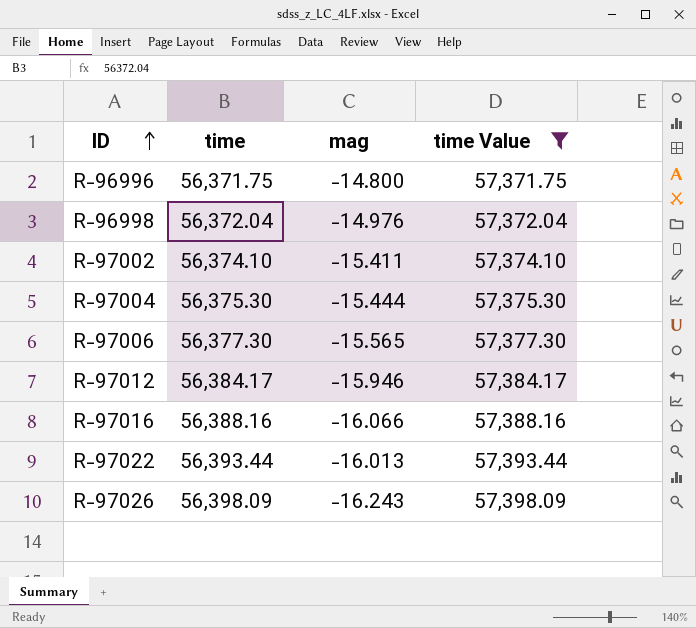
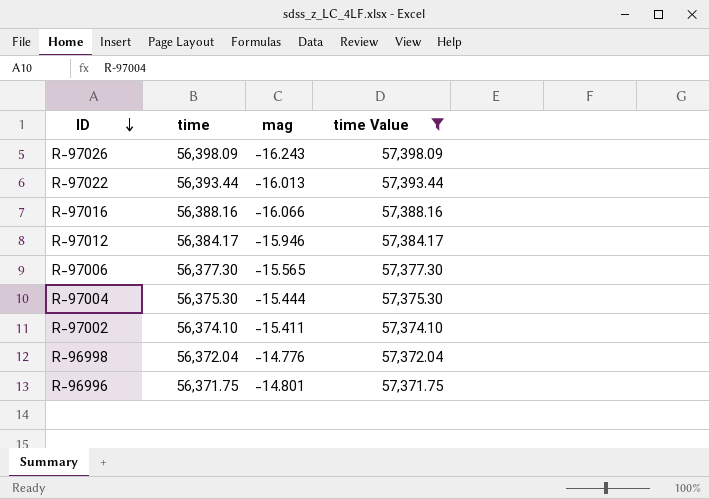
row order: ID ascending -> ID descending
R-96998 | mag: -14.976 -> -14.776
R-96996 | mag: -14.800 -> -14.801

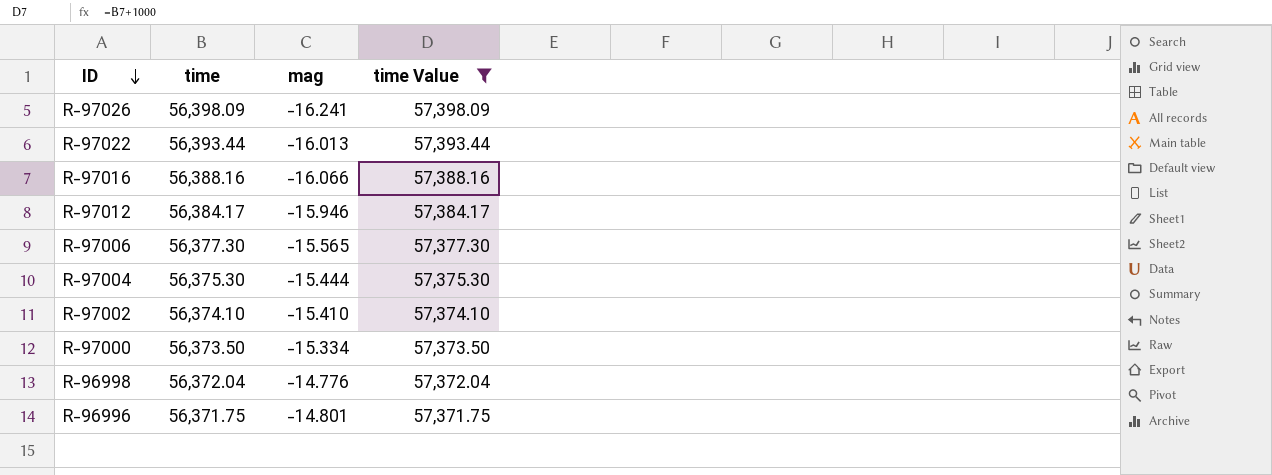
R-97026 | mag: -16.243 -> -16.241
R-97002 | mag: -15.411 -> -15.410
row R-97000: none -> 56,373.50 | -15.334 | 57,373.50

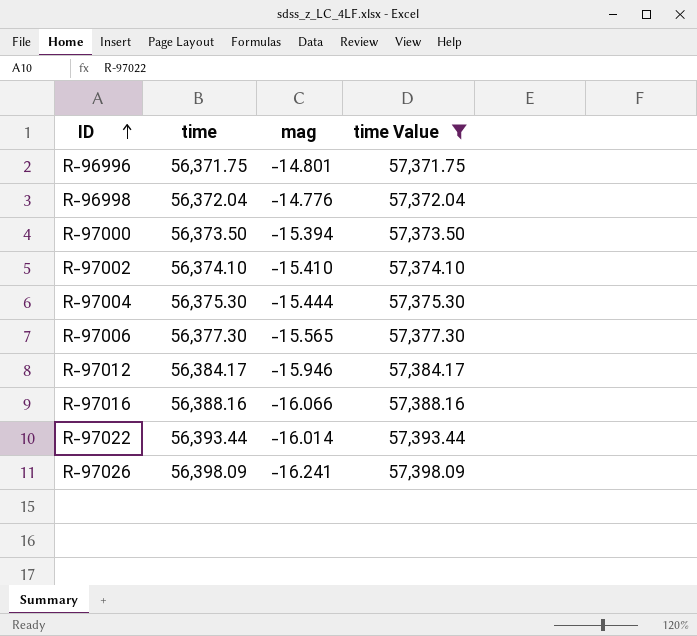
row order: ID descending -> ID ascending
R-97000 | mag: -15.334 -> -15.394
R-97022 | mag: -16.013 -> -16.014

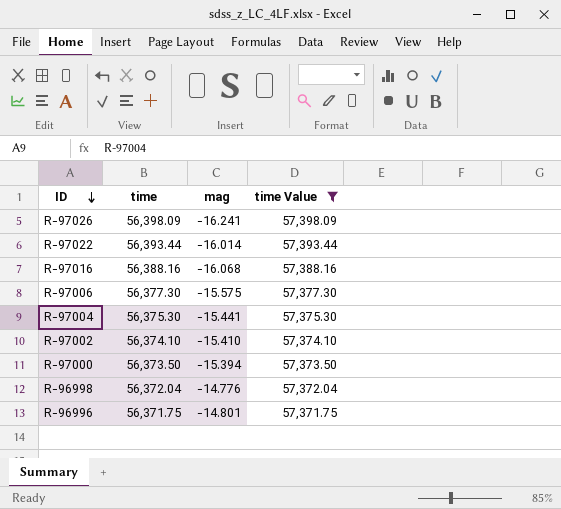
row order: ID ascending -> ID descending
row R-97012: 56,384.17 | -15.946 | 57,384.17 -> none
R-97016 | mag: -16.066 -> -16.068
R-97006 | mag: -15.565 -> -15.575
R-97004 | mag: -15.444 -> -15.441

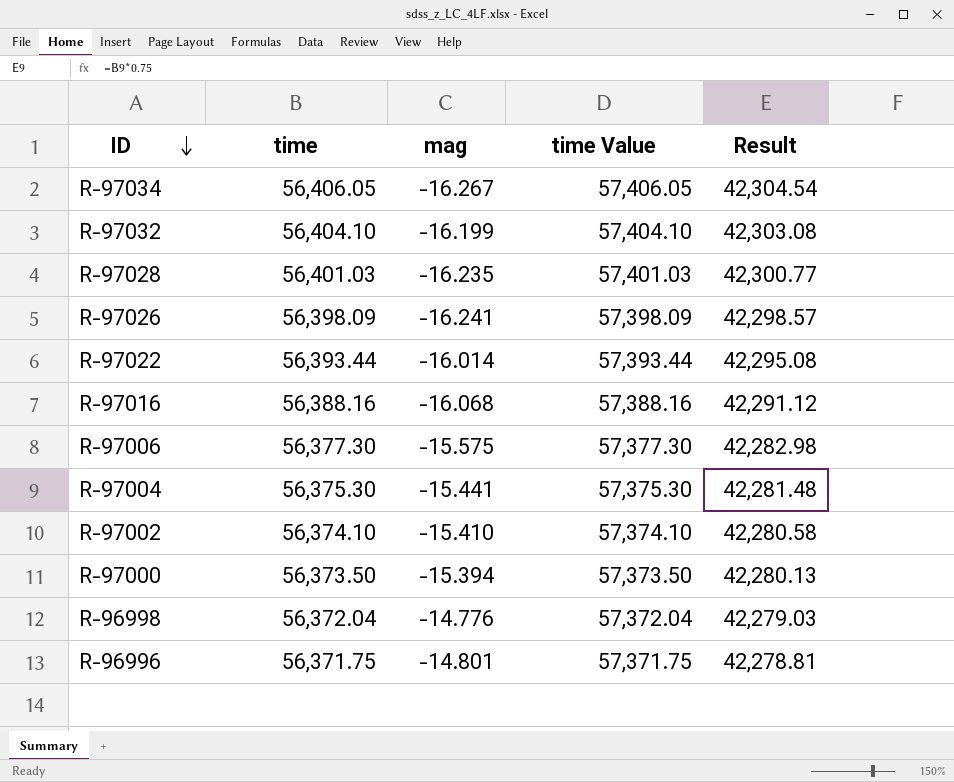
filter: time Value <= 57,398.09 -> none
column Result | formula: none -> [time] * 0.75

